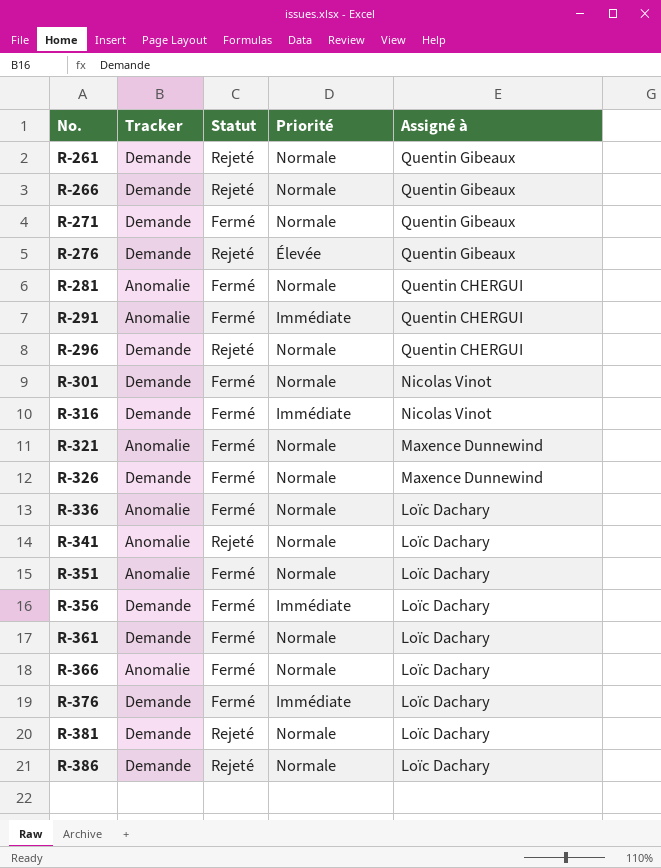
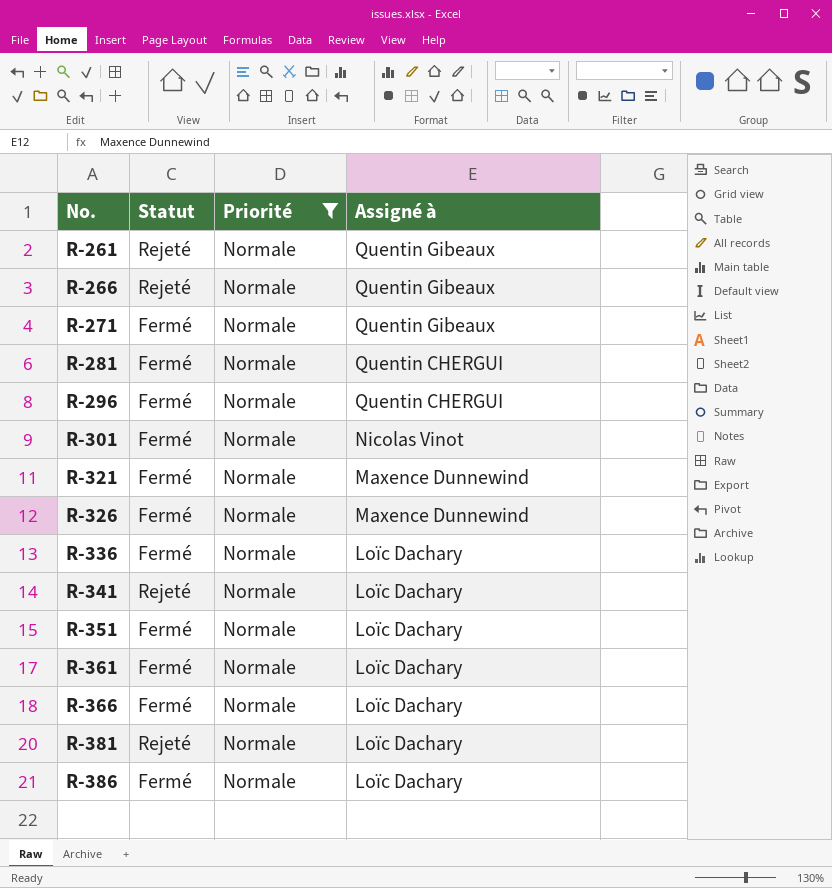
filter: none -> Priorité = Normale
column Tracker | position: 2 -> none
R-296 | Statut: Rejeté -> Fermé
R-386 | Statut: Rejeté -> Fermé

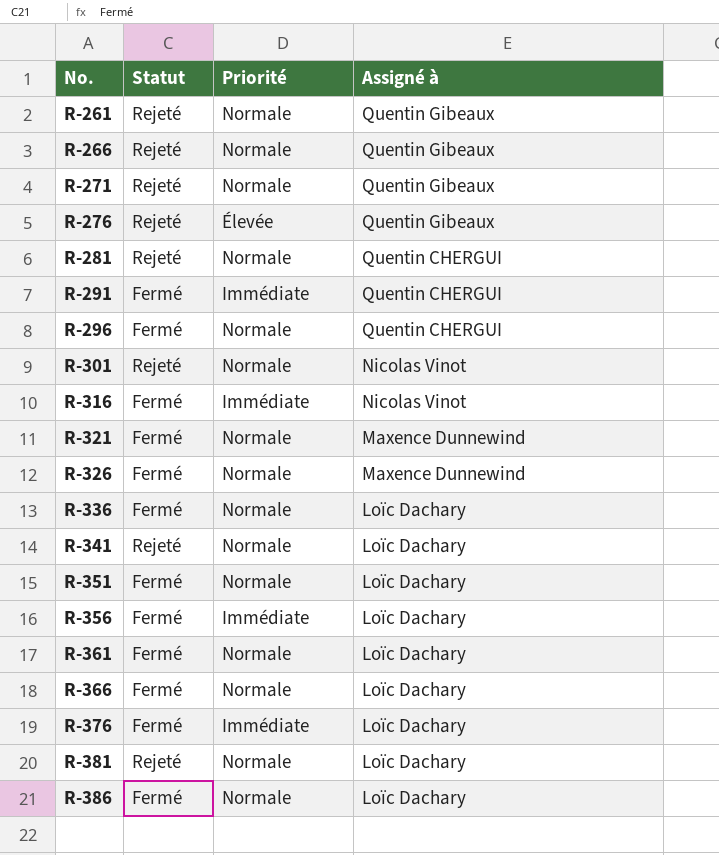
filter: Priorité = Normale -> none
R-271 | Statut: Fermé -> Rejeté
R-281 | Statut: Fermé -> Rejeté
R-301 | Statut: Fermé -> Rejeté

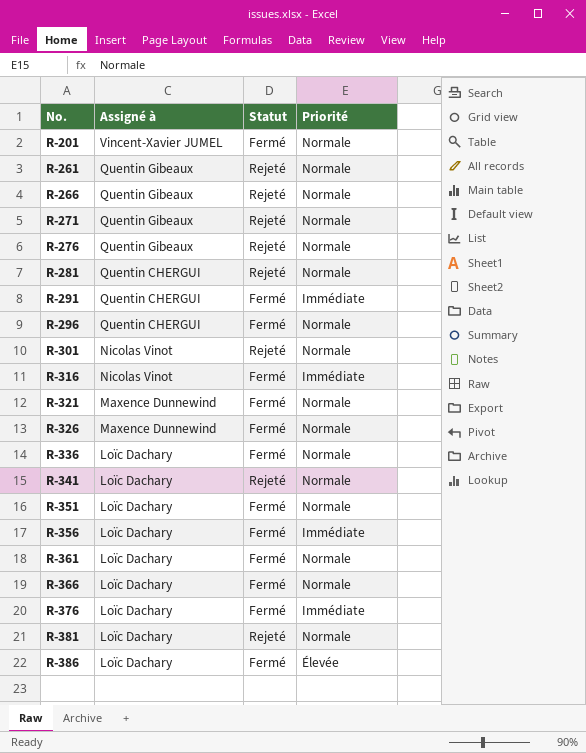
column Assigné à | position: 4 -> 2
row R-201: none -> Vincent-Xavier JUMEL | Fermé | Normale
R-276 | Priorité: Élevée -> Normale
R-386 | Priorité: Normale -> Élevée

